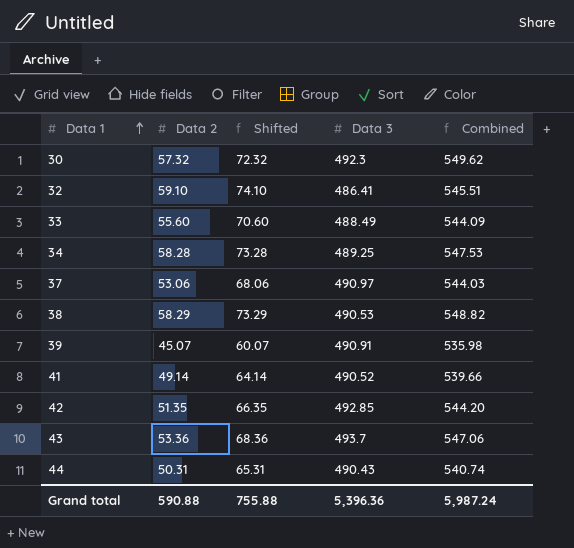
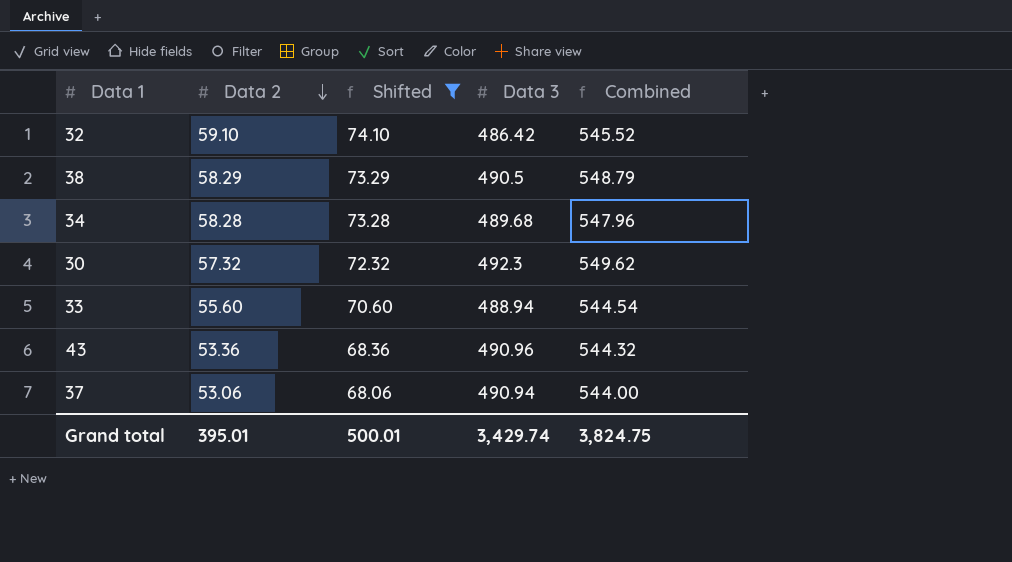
filter: none -> Shifted >= 68.06
row order: Data 1 ascending -> Data 2 descending
32 | Data 3: 486.41 -> 486.42
32 | Combined: 545.51 -> 545.52
38 | Data 3: 490.53 -> 490.5
38 | Combined: 548.82 -> 548.79
34 | Data 3: 489.25 -> 489.68
34 | Combined: 547.53 -> 547.96
33 | Data 3: 488.49 -> 488.94
33 | Combined: 544.09 -> 544.54
43 | Data 3: 493.7 -> 490.96
43 | Combined: 547.06 -> 544.32
37 | Data 3: 490.97 -> 490.94
37 | Combined: 544.03 -> 544.00
Grand total | Data 2: 590.88 -> 395.01
Grand total | Shifted: 755.88 -> 500.01
Grand total | Data 3: 5,396.36 -> 3,429.74
Grand total | Combined: 5,987.24 -> 3,824.75

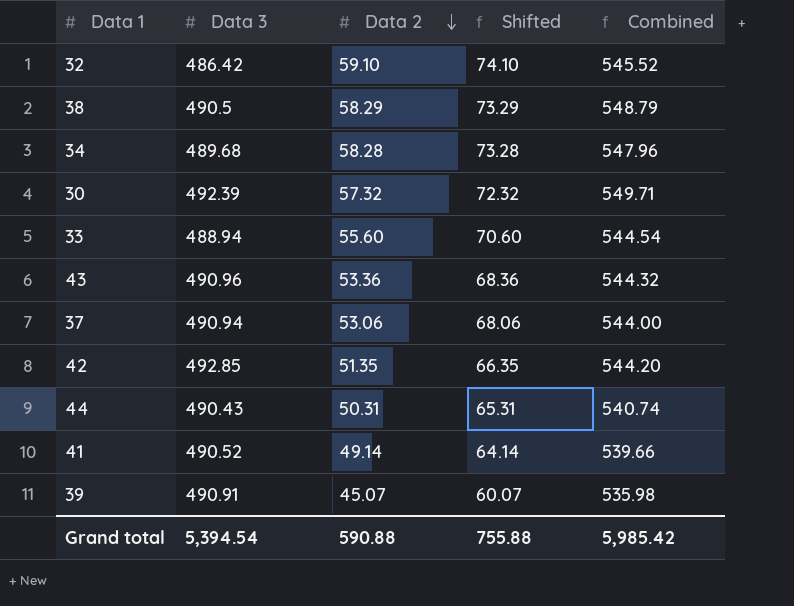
filter: Shifted >= 68.06 -> none
column Data 3 | position: 4 -> 2
30 | Data 3: 492.3 -> 492.39
30 | Combined: 549.62 -> 549.71
Grand total | Data 3: 3,429.74 -> 5,394.54
Grand total | Data 2: 395.01 -> 590.88
Grand total | Shifted: 500.01 -> 755.88
Grand total | Combined: 3,824.75 -> 5,985.42

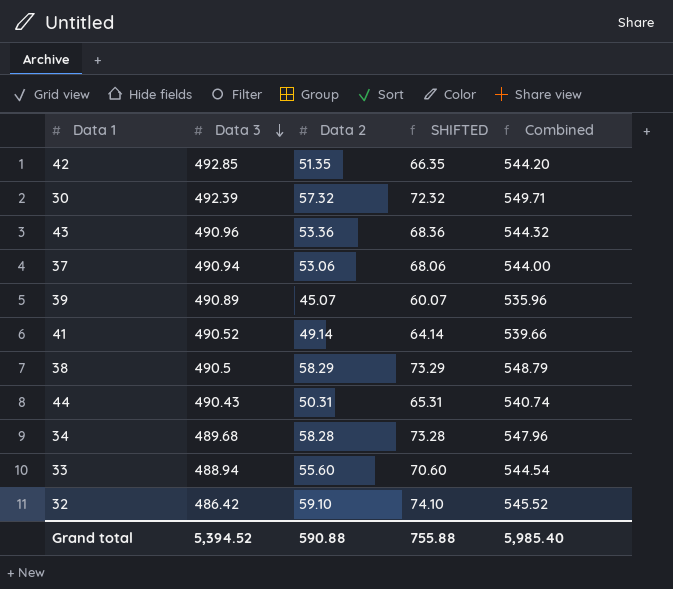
row order: Data 2 descending -> Data 3 descending
column name: Shifted -> SHIFTED
39 | Data 3: 490.91 -> 490.89
39 | Combined: 535.98 -> 535.96
Grand total | Data 3: 5,394.54 -> 5,394.52
Grand total | Combined: 5,985.42 -> 5,985.40

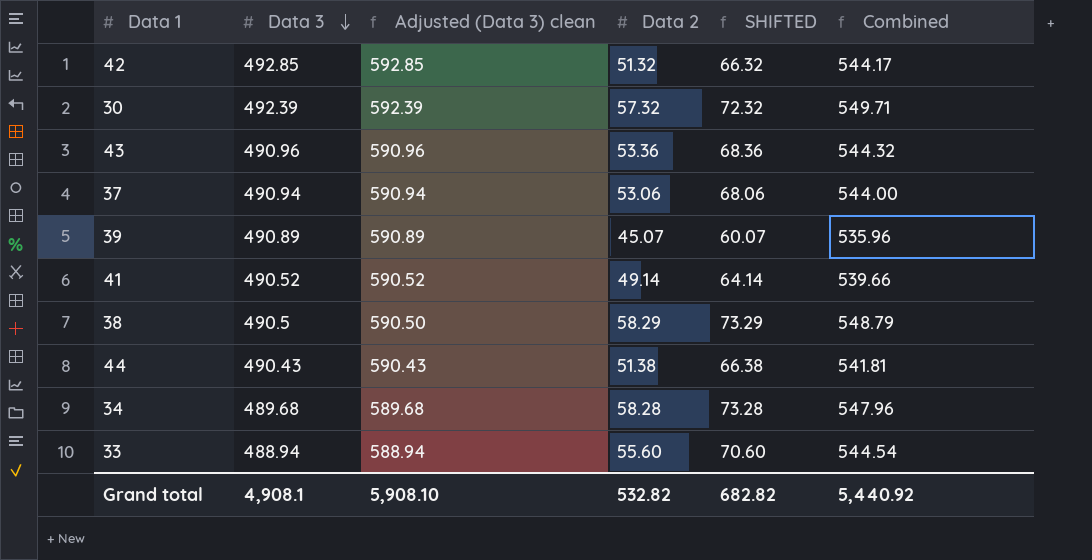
column Adjusted (Data 3) clean | formula: none -> [Data 3] + 100
row 32: 486.42 | 59.10 | 74.10 | 545.52 -> none
42 | Data 2: 51.35 -> 51.32
42 | SHIFTED: 66.35 -> 66.32
42 | Combined: 544.20 -> 544.17
44 | Data 2: 50.31 -> 51.38
44 | SHIFTED: 65.31 -> 66.38
44 | Combined: 540.74 -> 541.81
Grand total | Data 3: 5,394.52 -> 4,908.1
Grand total | Data 2: 590.88 -> 532.82
Grand total | SHIFTED: 755.88 -> 682.82
Grand total | Combined: 5,985.40 -> 5,440.92

